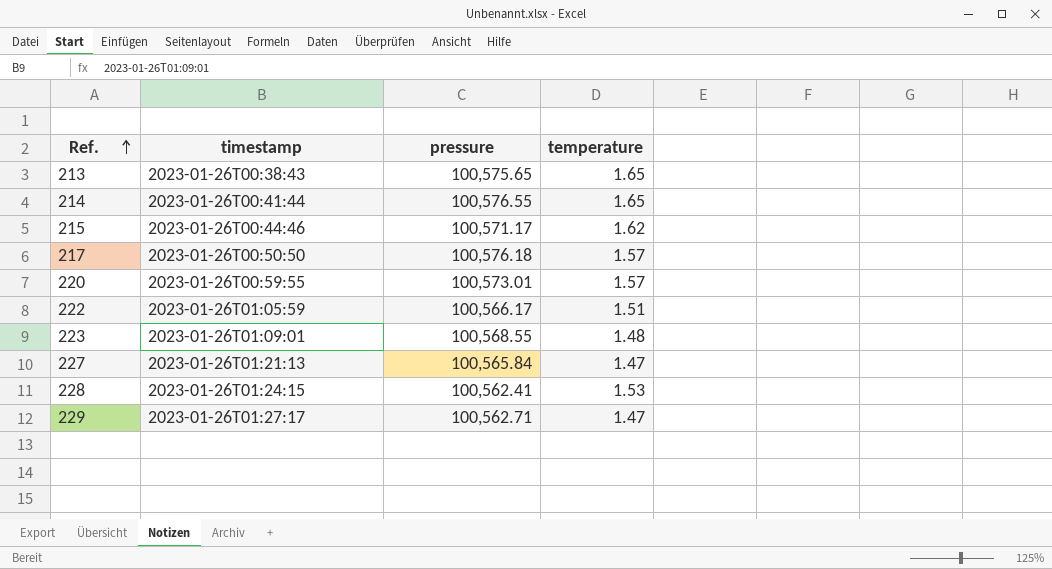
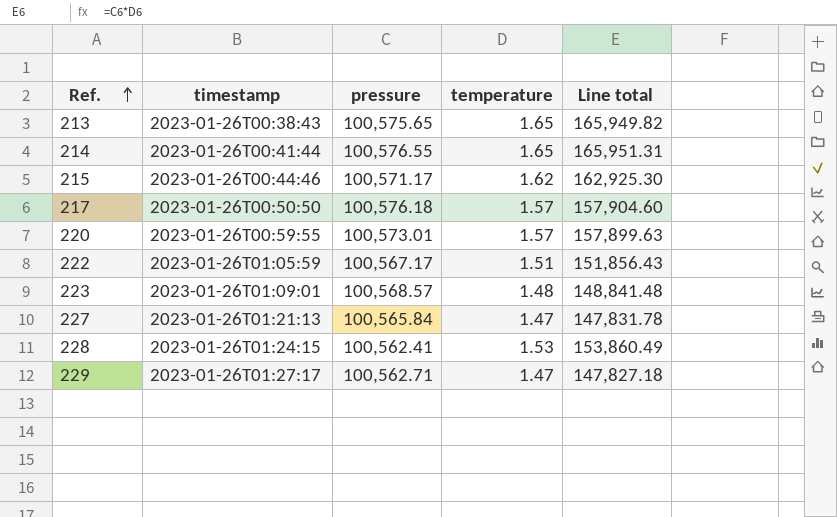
column Line total | formula: none -> [pressure] * [temperature]
222 | pressure: 100,566.17 -> 100,567.17
223 | pressure: 100,568.55 -> 100,568.57

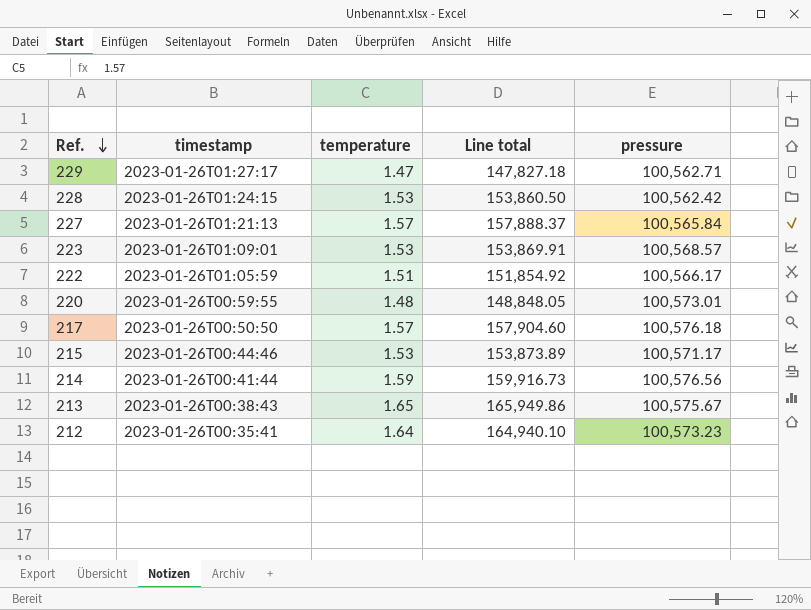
row order: Ref. ascending -> Ref. descending
column pressure | position: 3 -> 5
228 | Line total: 153,860.49 -> 153,860.50
228 | pressure: 100,562.41 -> 100,562.42
227 | temperature: 1.47 -> 1.57
227 | Line total: 147,831.78 -> 157,888.37
223 | temperature: 1.48 -> 1.53
223 | Line total: 148,841.48 -> 153,869.91
222 | Line total: 151,856.43 -> 151,854.92
222 | pressure: 100,567.17 -> 100,566.17
220 | temperature: 1.57 -> 1.48
220 | Line total: 157,899.63 -> 148,848.05
215 | temperature: 1.62 -> 1.53
215 | Line total: 162,925.30 -> 153,873.89
214 | temperature: 1.65 -> 1.59
214 | Line total: 165,951.31 -> 159,916.73
214 | pressure: 100,576.55 -> 100,576.56
213 | Line total: 165,949.82 -> 165,949.86
213 | pressure: 100,575.65 -> 100,575.67
row 212: none -> 2023-01-26T00:35:41 | 1.64 | 164,940.10 | 100,573.23

